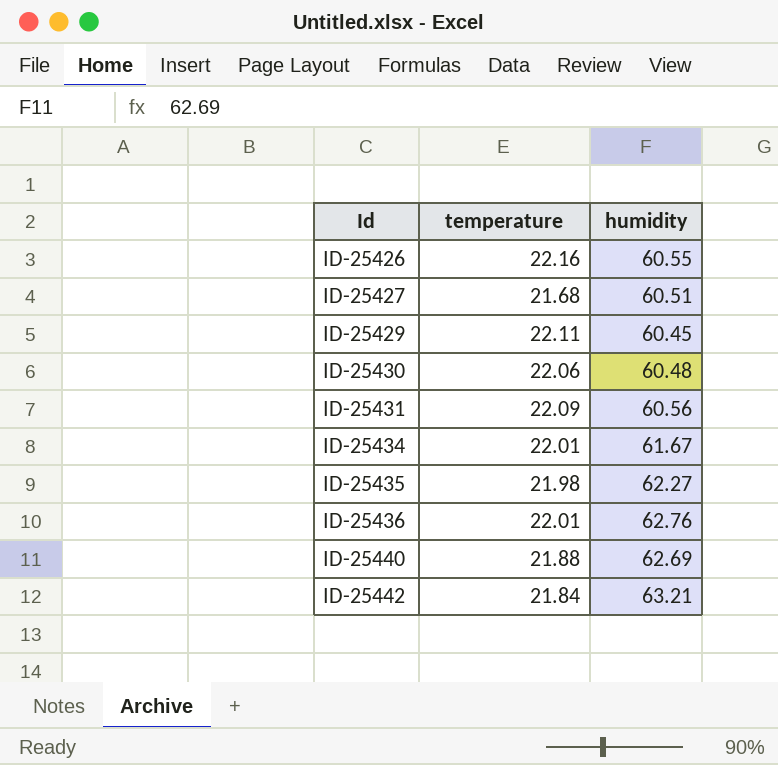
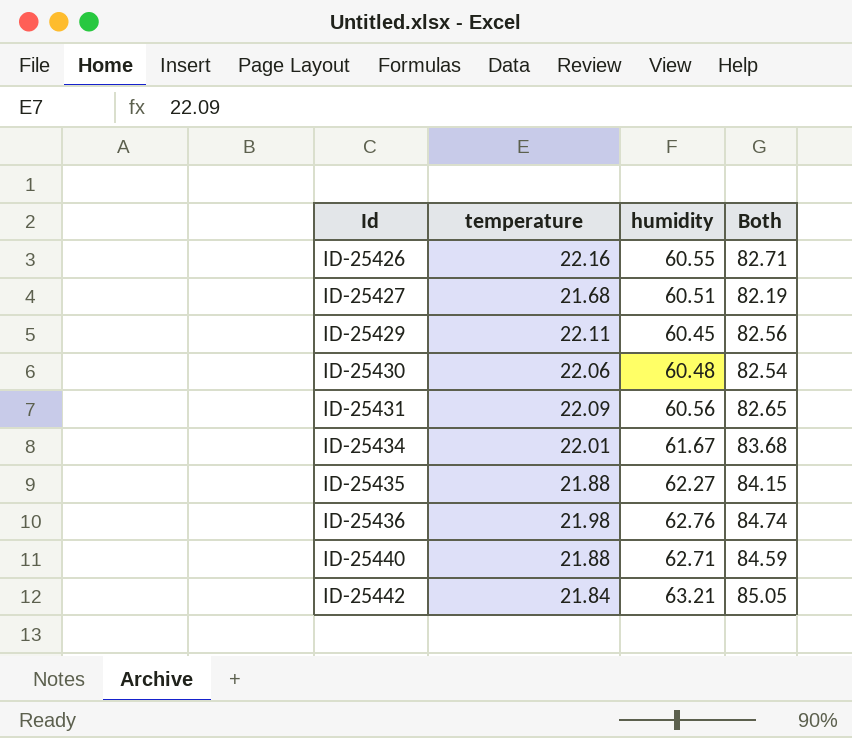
column Both | formula: none -> [temperature] + [humidity]
ID-25435 | temperature: 21.98 -> 21.88
ID-25436 | temperature: 22.01 -> 21.98
ID-25440 | humidity: 62.69 -> 62.71

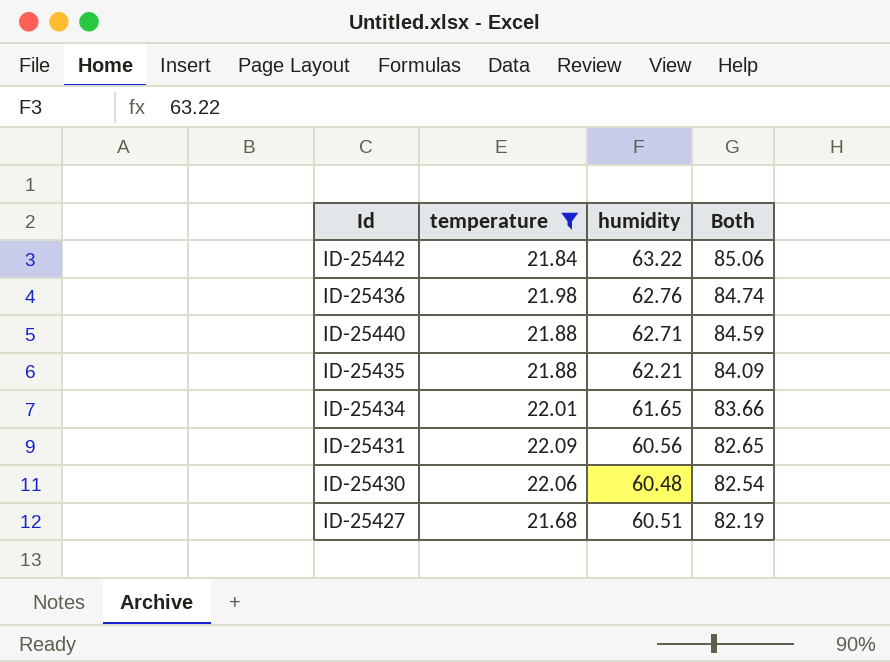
filter: none -> temperature <= 22.09
row order: Id ascending -> Both descending
ID-25442 | humidity: 63.21 -> 63.22
ID-25442 | Both: 85.05 -> 85.06
ID-25435 | humidity: 62.27 -> 62.21
ID-25435 | Both: 84.15 -> 84.09
ID-25434 | humidity: 61.67 -> 61.65
ID-25434 | Both: 83.68 -> 83.66

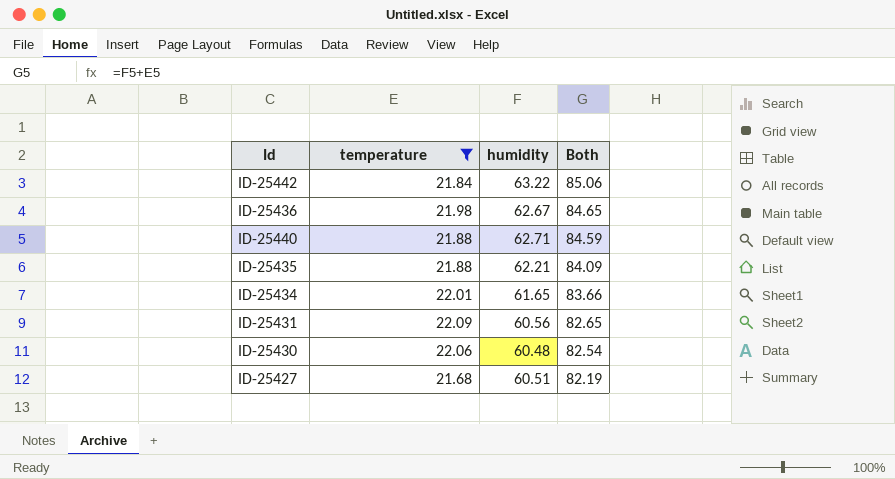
ID-25436 | humidity: 62.76 -> 62.67
ID-25436 | Both: 84.74 -> 84.65

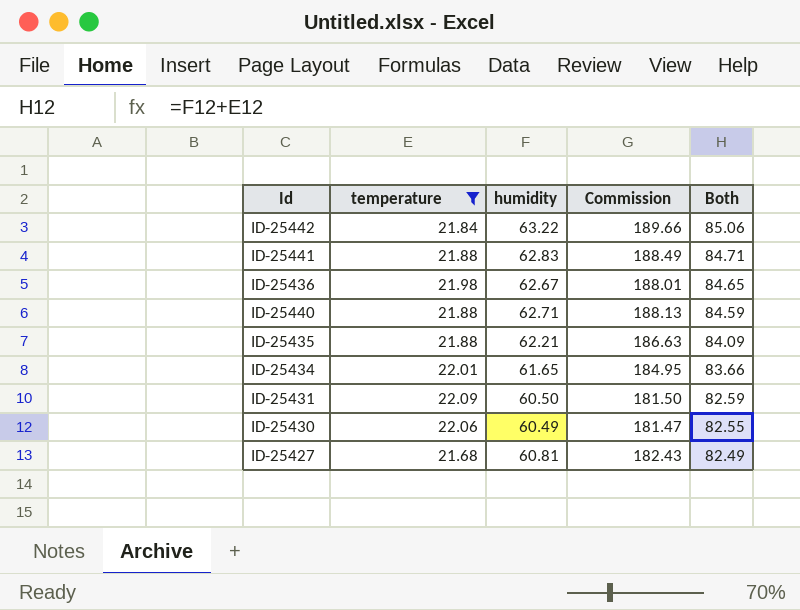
column Commission | formula: none -> [humidity] * 3
row ID-25441: none -> 21.88 | 62.83 | 188.49 | 84.71
ID-25431 | humidity: 60.56 -> 60.50
ID-25431 | Both: 82.65 -> 82.59
ID-25430 | humidity: 60.48 -> 60.49
ID-25430 | Both: 82.54 -> 82.55
ID-25427 | humidity: 60.51 -> 60.81
ID-25427 | Both: 82.19 -> 82.49

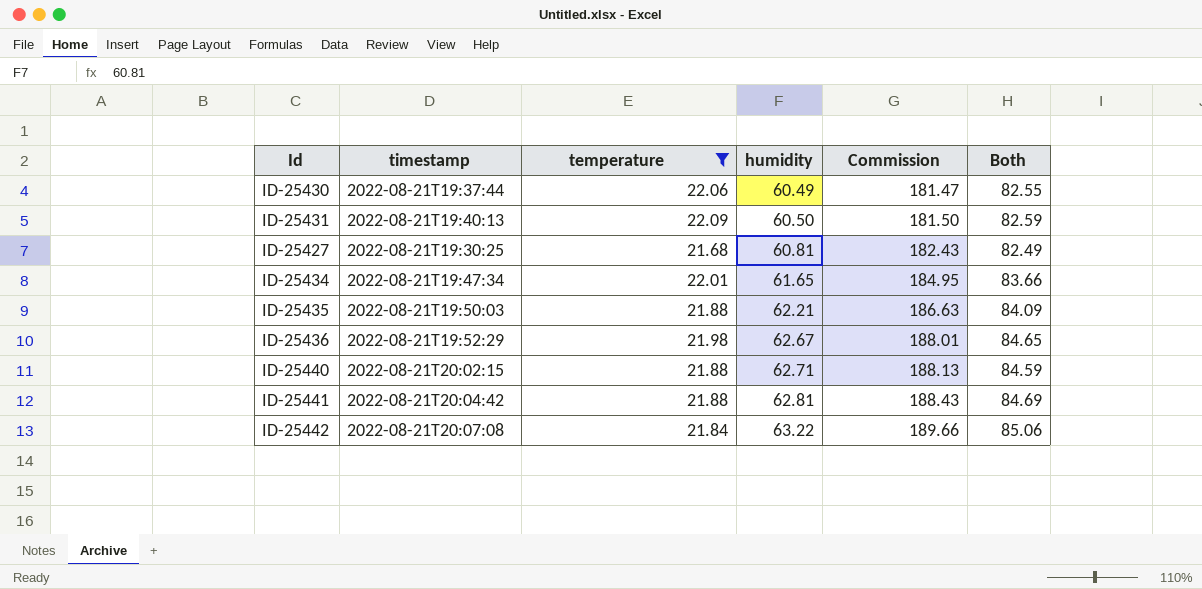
row order: Both descending -> humidity ascending
column timestamp | position: none -> 2
ID-25441 | humidity: 62.83 -> 62.81
ID-25441 | Commission: 188.49 -> 188.43
ID-25441 | Both: 84.71 -> 84.69

